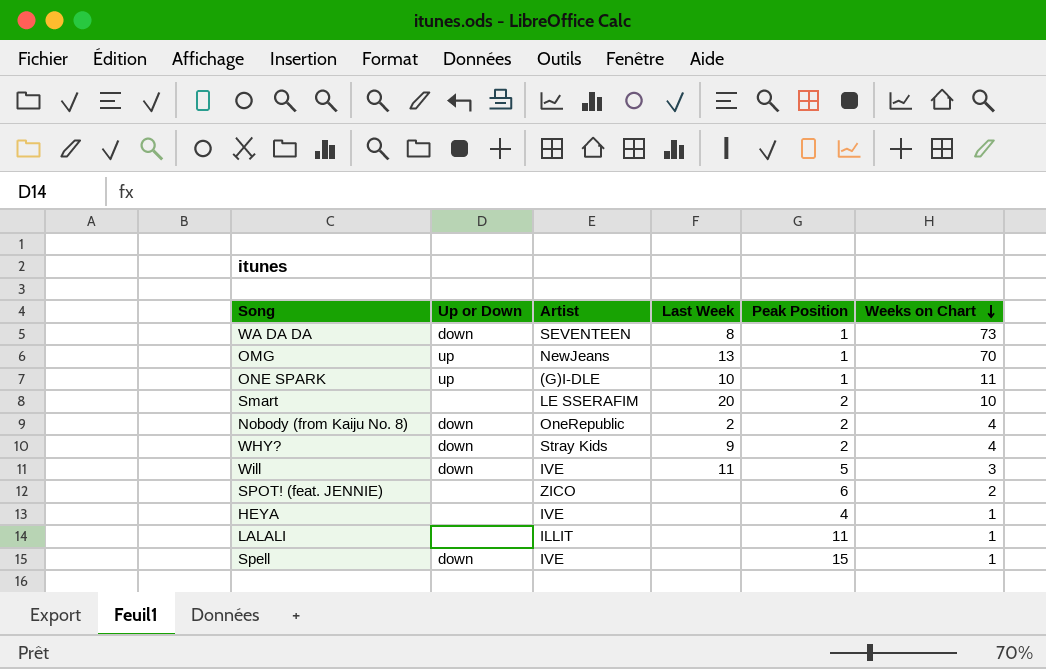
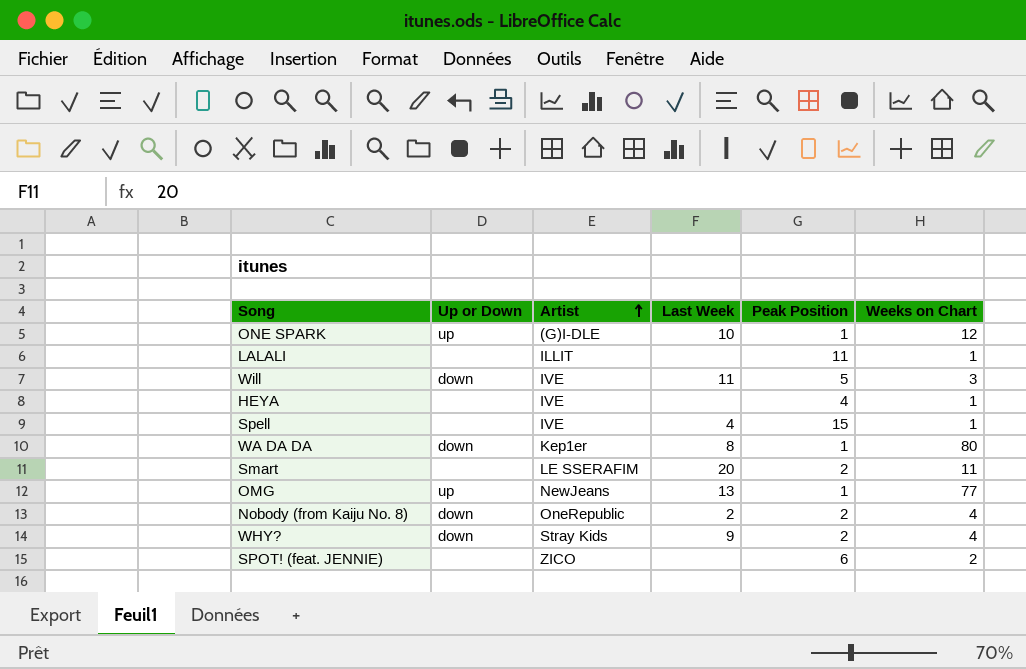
row order: Weeks on Chart descending -> Artist ascending
ONE SPARK | Weeks on Chart: 11 -> 12
Spell | Up or Down: down -> none
Spell | Last Week: none -> 4
WA DA DA | Artist: SEVENTEEN -> Kep1er
WA DA DA | Weeks on Chart: 73 -> 80
Smart | Weeks on Chart: 10 -> 11
OMG | Weeks on Chart: 70 -> 77

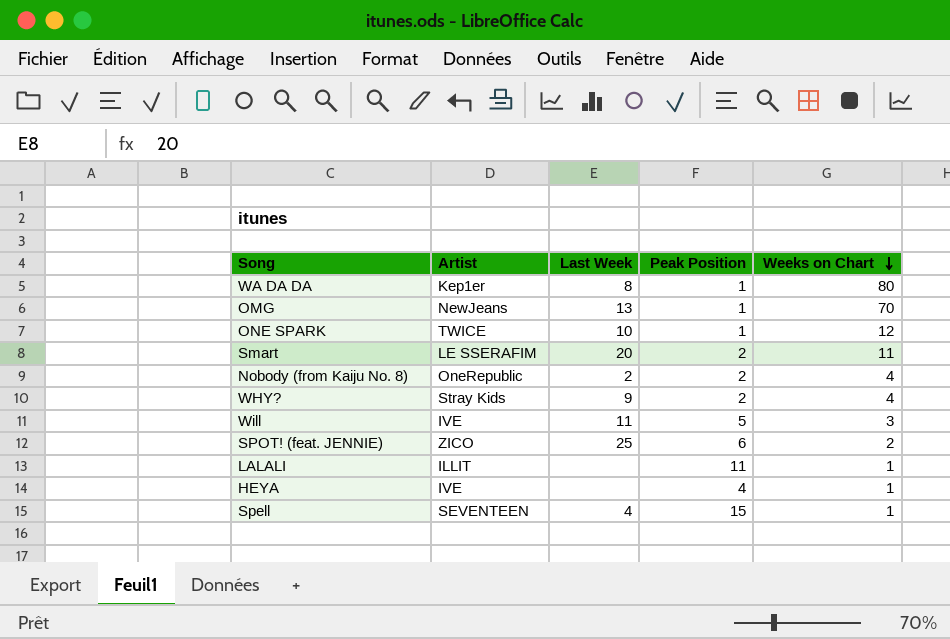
row order: Artist ascending -> Weeks on Chart descending
column Up or Down | position: 2 -> none
OMG | Weeks on Chart: 77 -> 70
ONE SPARK | Artist: (G)I-DLE -> TWICE
SPOT! (feat. JENNIE) | Last Week: none -> 25
Spell | Artist: IVE -> SEVENTEEN

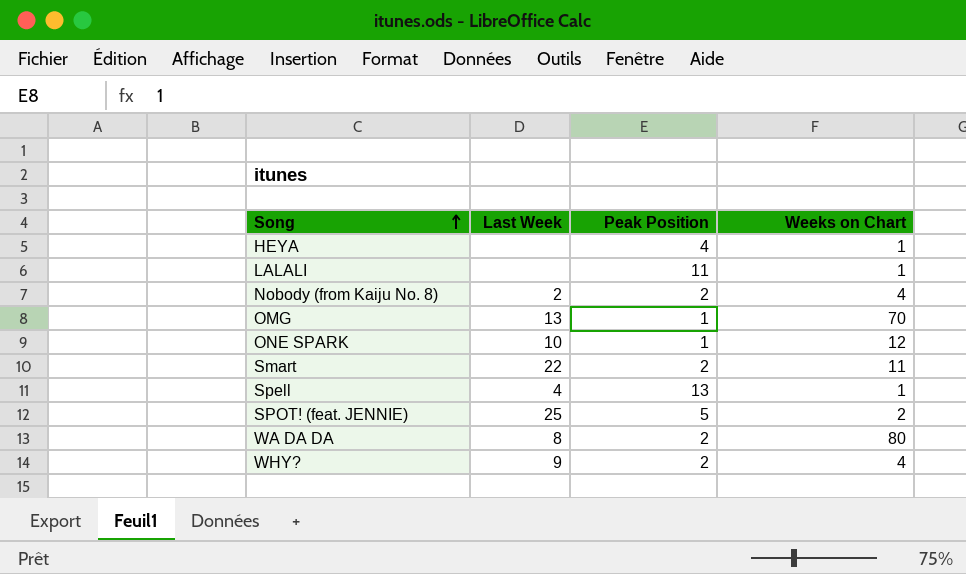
row order: Weeks on Chart descending -> Song ascending
column Artist | position: 2 -> none
row Will: IVE | 11 | 5 | 3 -> none
Smart | Last Week: 20 -> 22
Spell | Peak Position: 15 -> 13
SPOT! (feat. JENNIE) | Peak Position: 6 -> 5
WA DA DA | Peak Position: 1 -> 2

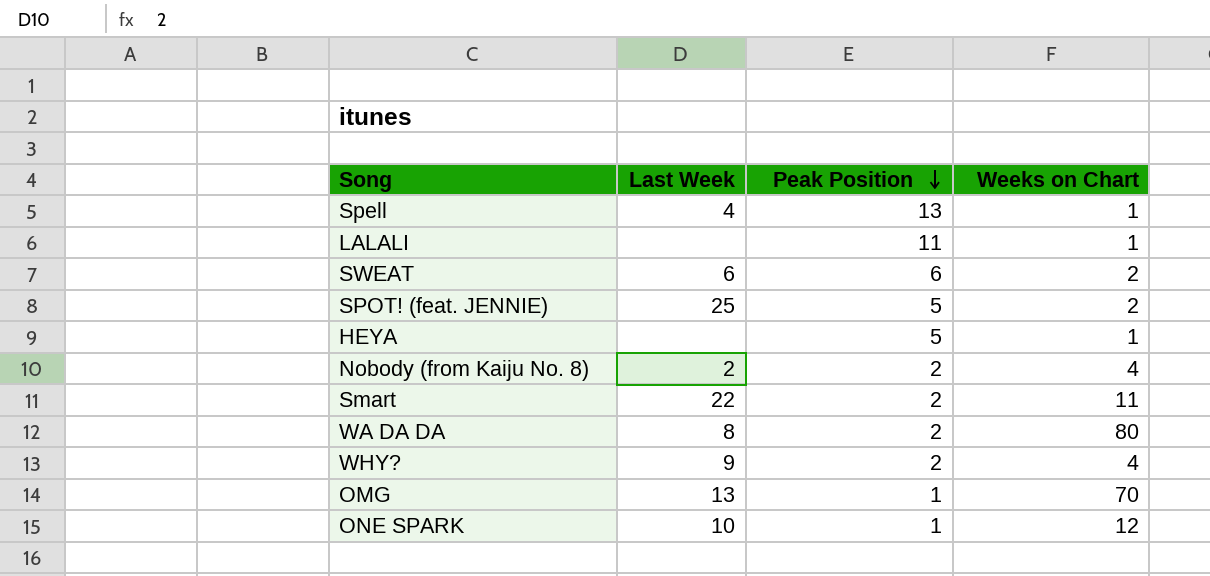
row order: Song ascending -> Peak Position descending
row SWEAT: none -> 6 | 6 | 2
HEYA | Peak Position: 4 -> 5

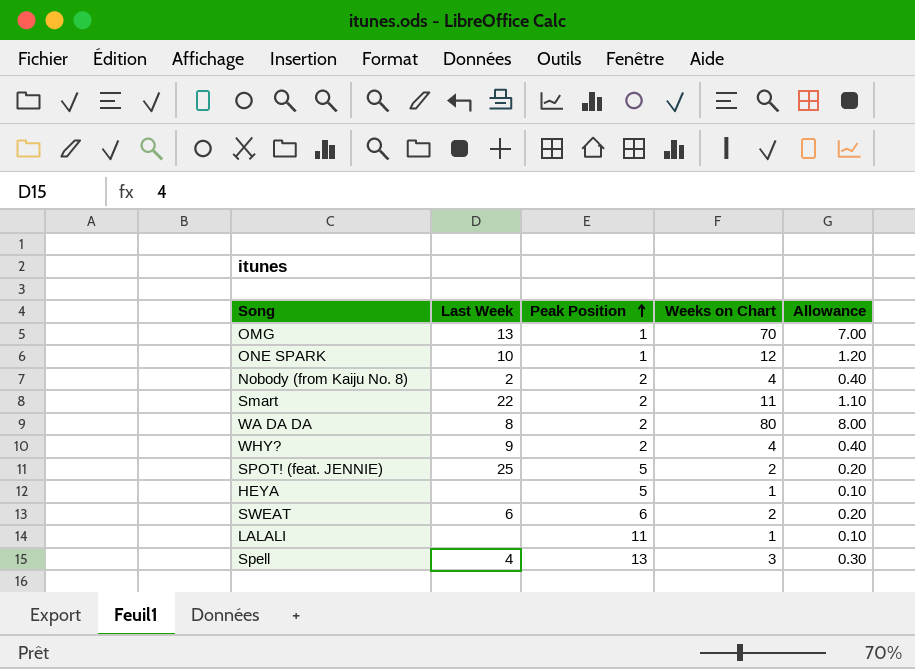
row order: Peak Position descending -> Peak Position ascending
column Allowance | formula: none -> [Weeks on Chart] * 0.1
Spell | Weeks on Chart: 1 -> 3

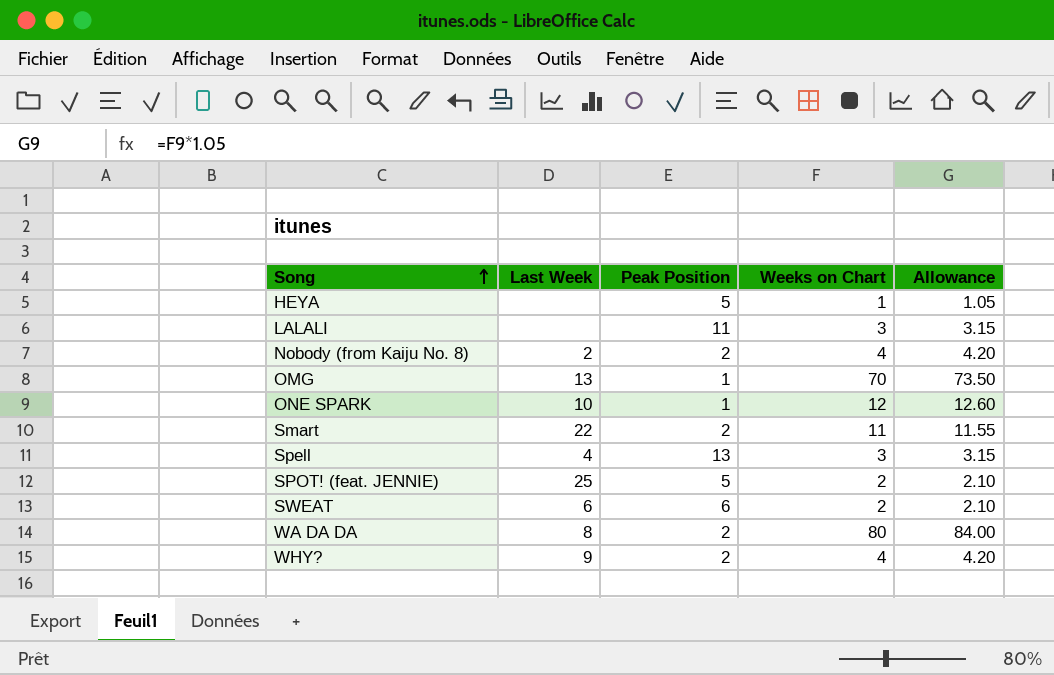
row order: Peak Position ascending -> Song ascending
column Allowance | formula: [Weeks on Chart] * 0.1 -> [Weeks on Chart] * 1.05
LALALI | Weeks on Chart: 1 -> 3

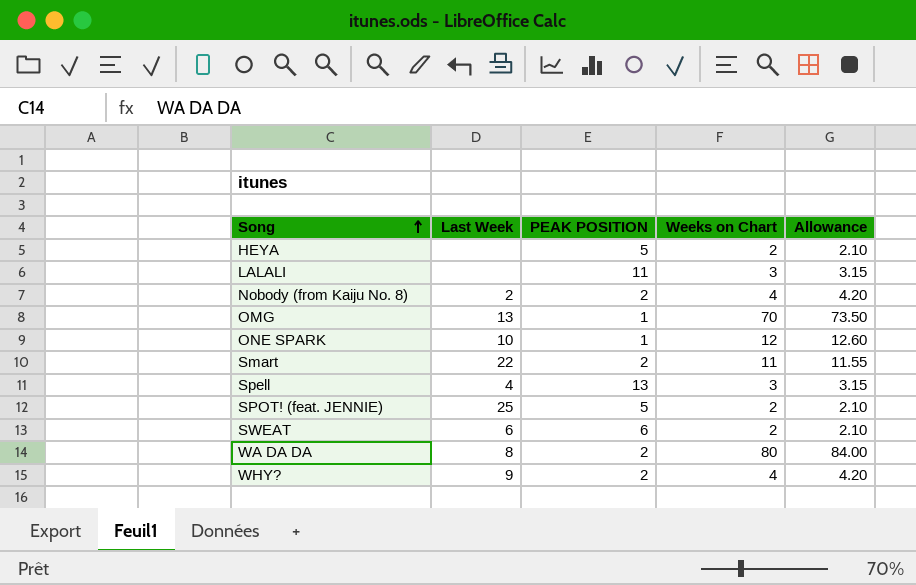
column name: Peak Position -> PEAK POSITION
HEYA | Weeks on Chart: 1 -> 2
HEYA | Allowance: 1.05 -> 2.10

